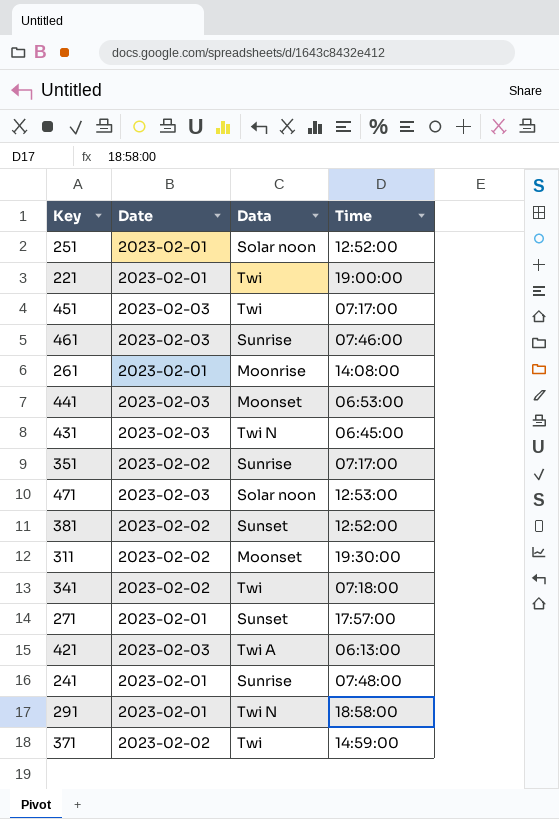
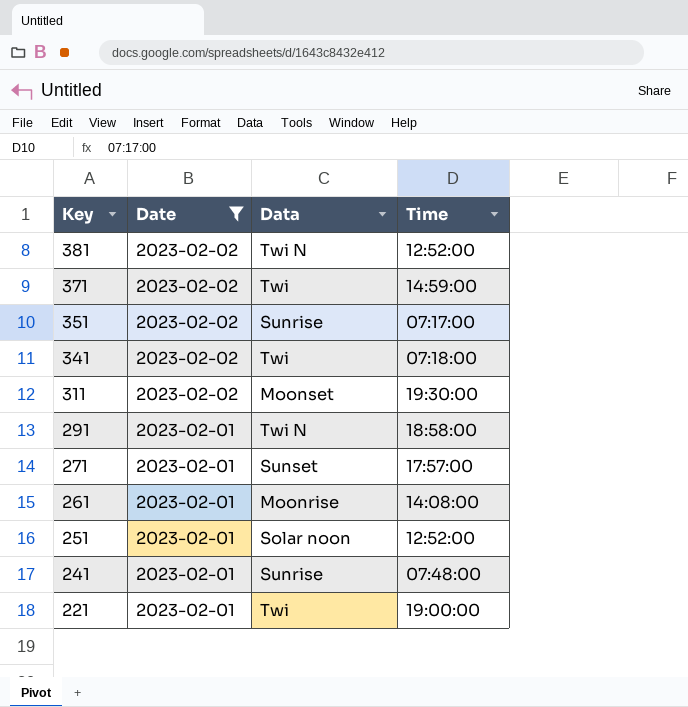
filter: none -> Date != 2023-02-03
row order: none -> Key descending
381 | Data: Sunset -> Twi N

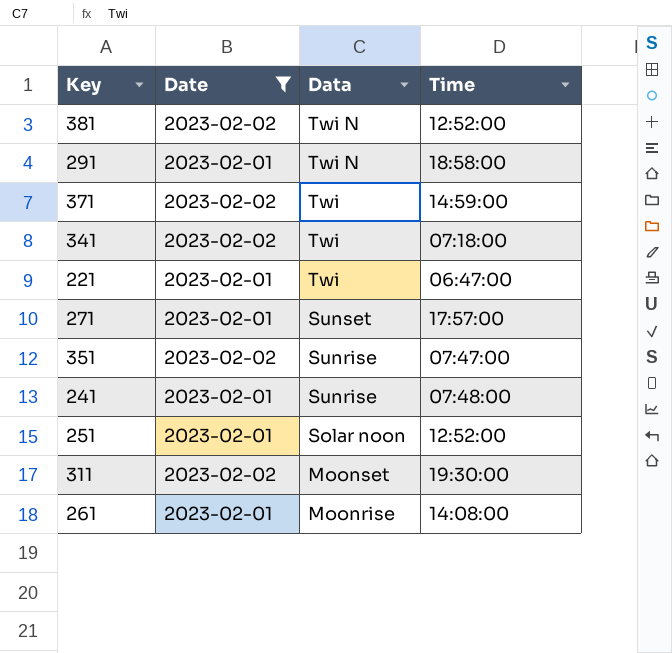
row order: Key descending -> Data descending
221 | Time: 19:00:00 -> 06:47:00
351 | Time: 07:17:00 -> 07:47:00

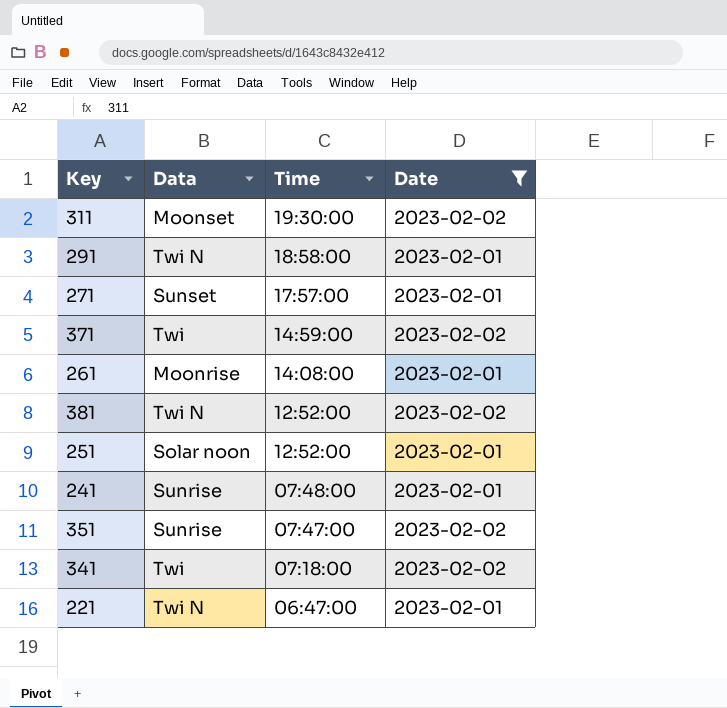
row order: Data descending -> Time descending
column Date | position: 2 -> 4
221 | Data: Twi -> Twi N

